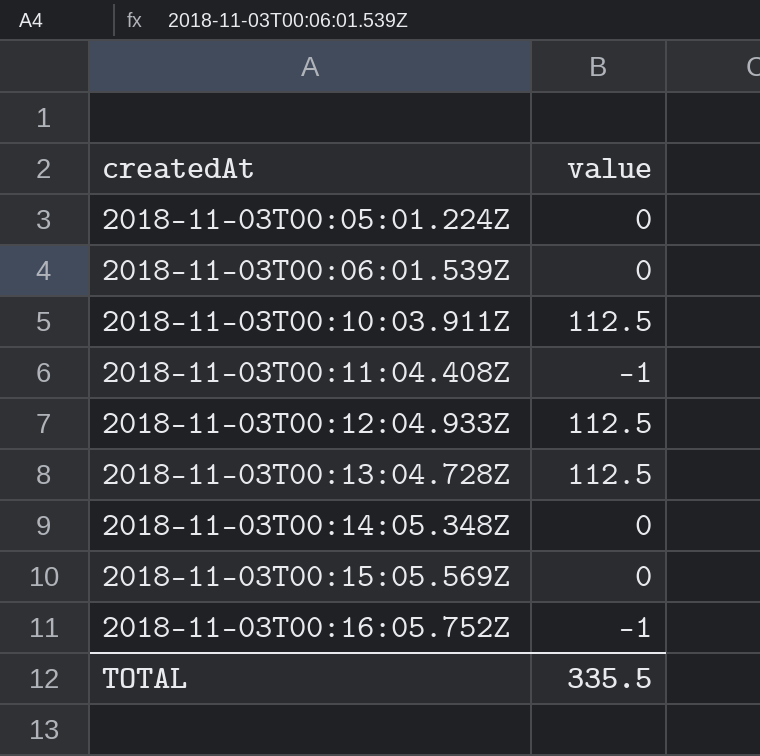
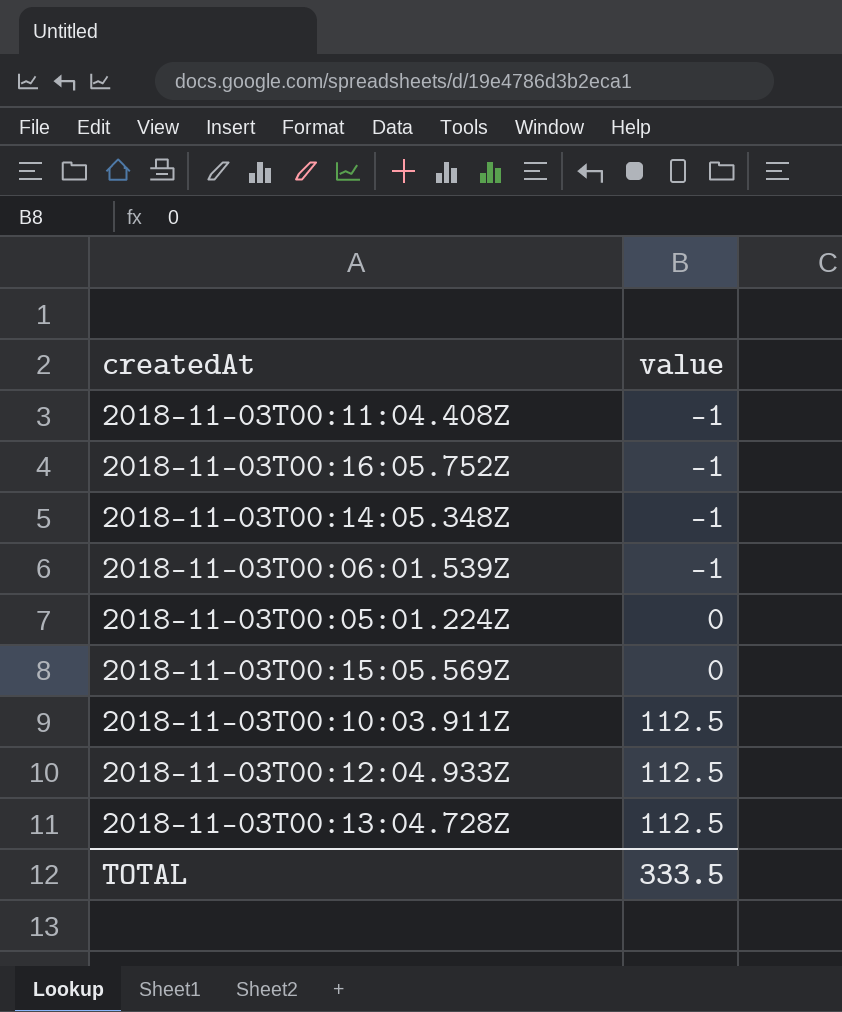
row order: createdAt ascending -> value ascending
2018-11-03T00:14:05.348Z | value: 0 -> -1
2018-11-03T00:06:01.539Z | value: 0 -> -1
TOTAL | value: 335.5 -> 333.5

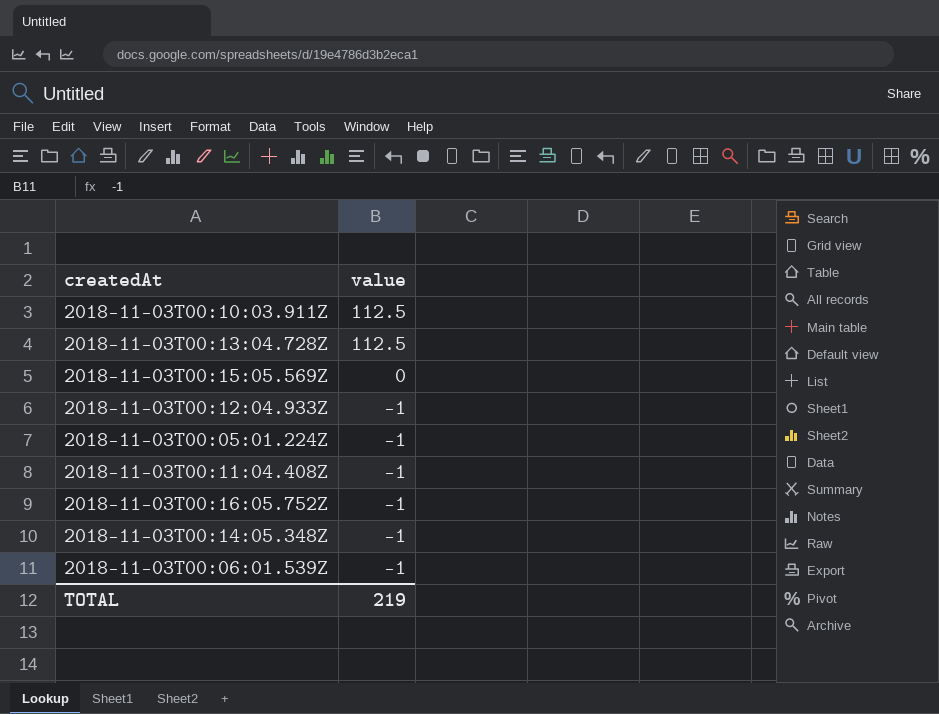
row order: value ascending -> value descending
2018-11-03T00:12:04.933Z | value: 112.5 -> -1
2018-11-03T00:05:01.224Z | value: 0 -> -1
TOTAL | value: 333.5 -> 219

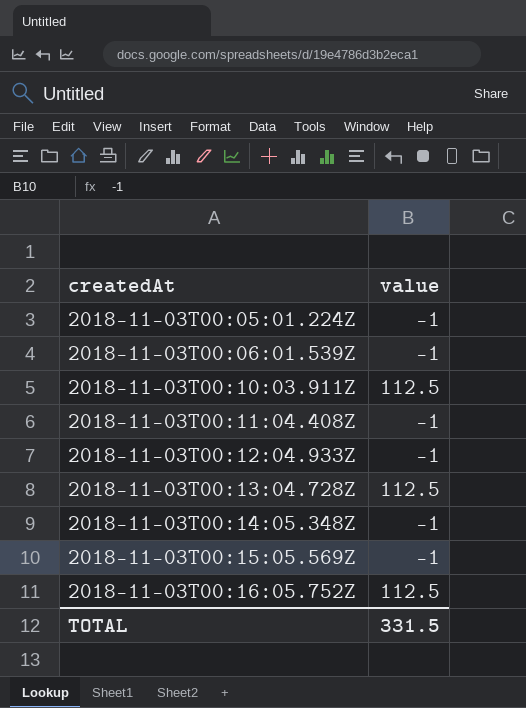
row order: value descending -> createdAt ascending
2018-11-03T00:15:05.569Z | value: 0 -> -1
2018-11-03T00:16:05.752Z | value: -1 -> 112.5
TOTAL | value: 219 -> 331.5

